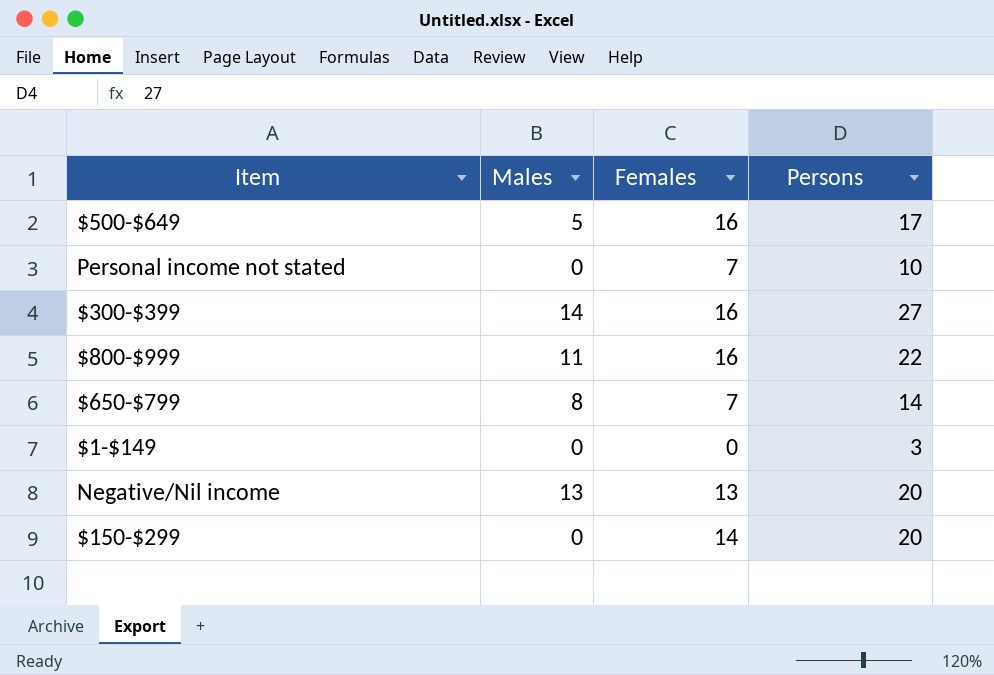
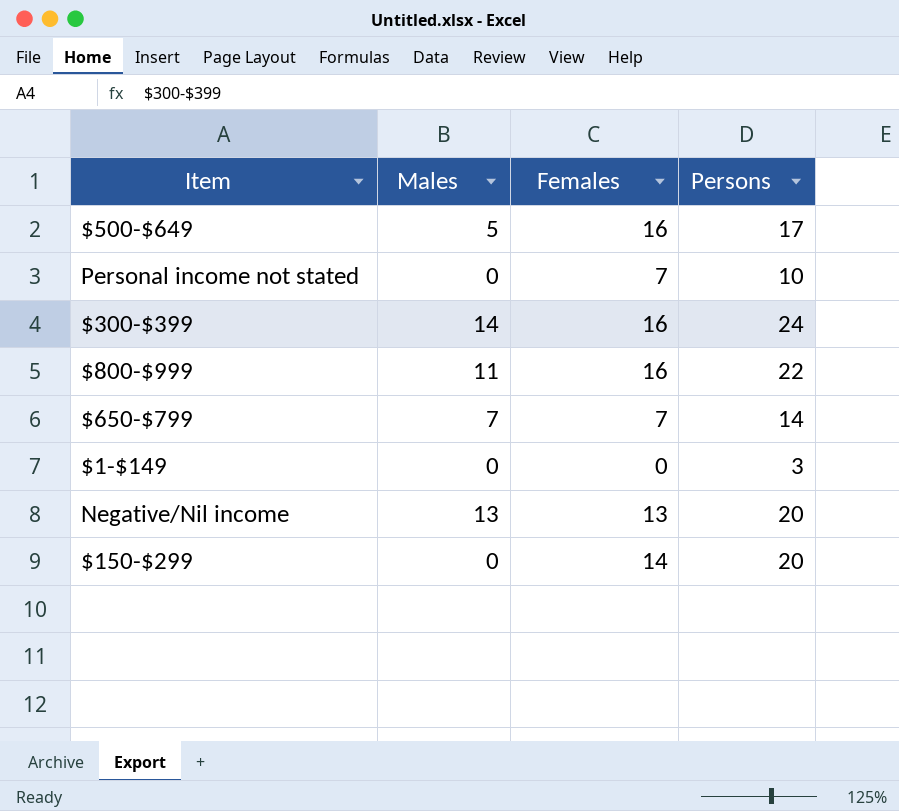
$300-$399 | Persons: 27 -> 24
$650-$799 | Males: 8 -> 7

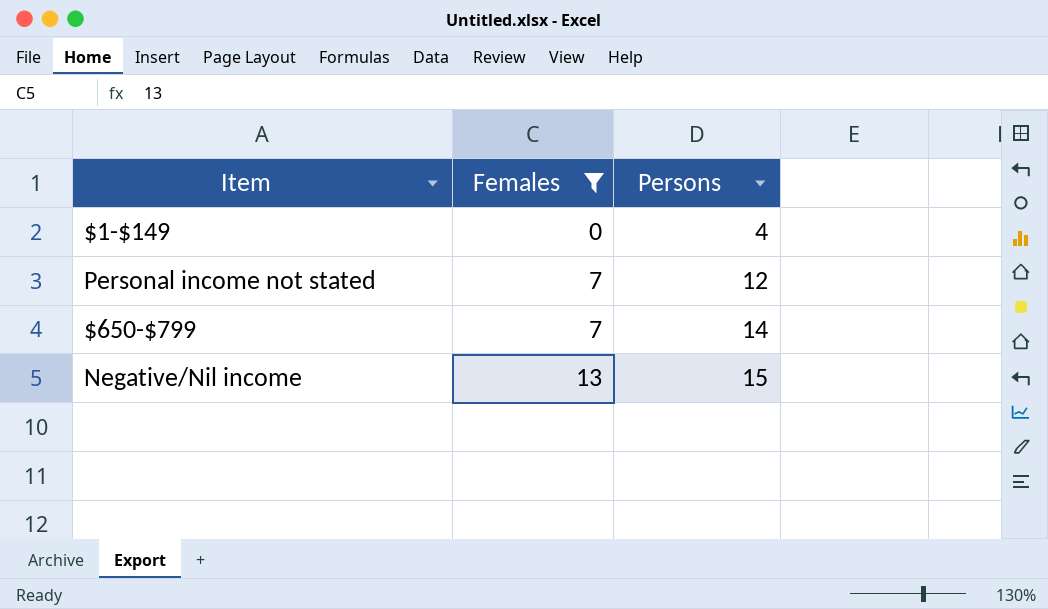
filter: none -> Females <= 13
row order: none -> Females ascending
column Males | position: 2 -> none
$1-$149 | Persons: 3 -> 4
Personal income not stated | Persons: 10 -> 12
Negative/Nil income | Persons: 20 -> 15

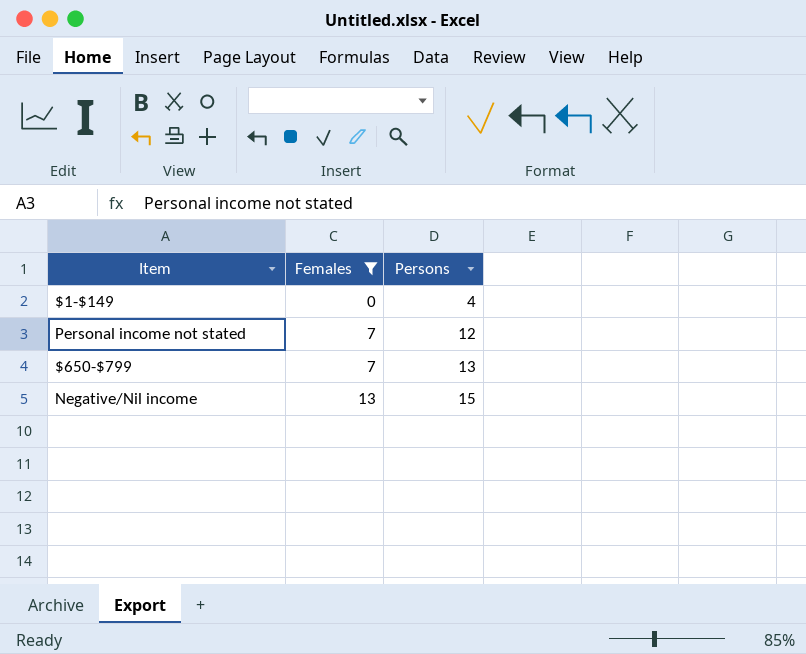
$650-$799 | Persons: 14 -> 13

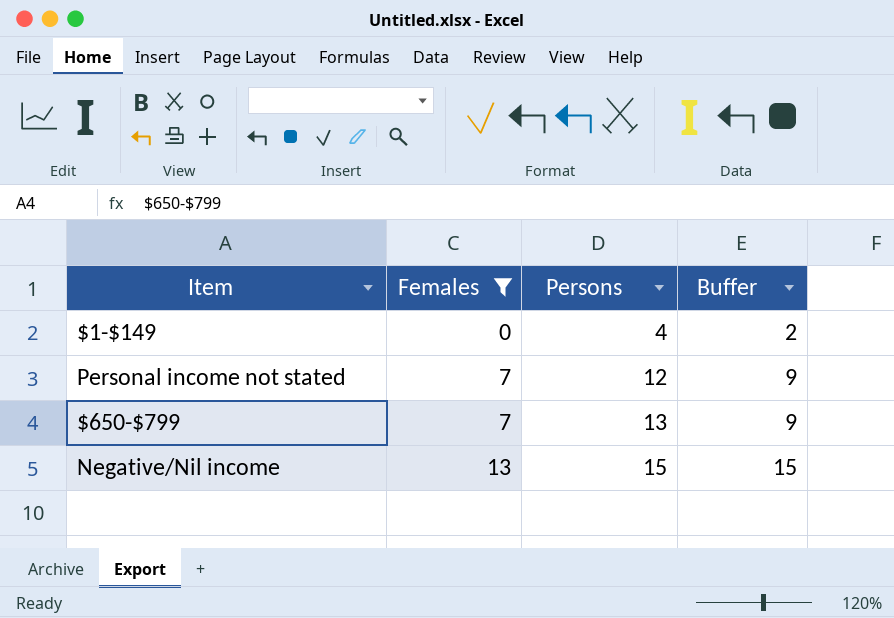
column Buffer | formula: none -> [Females] + 2

